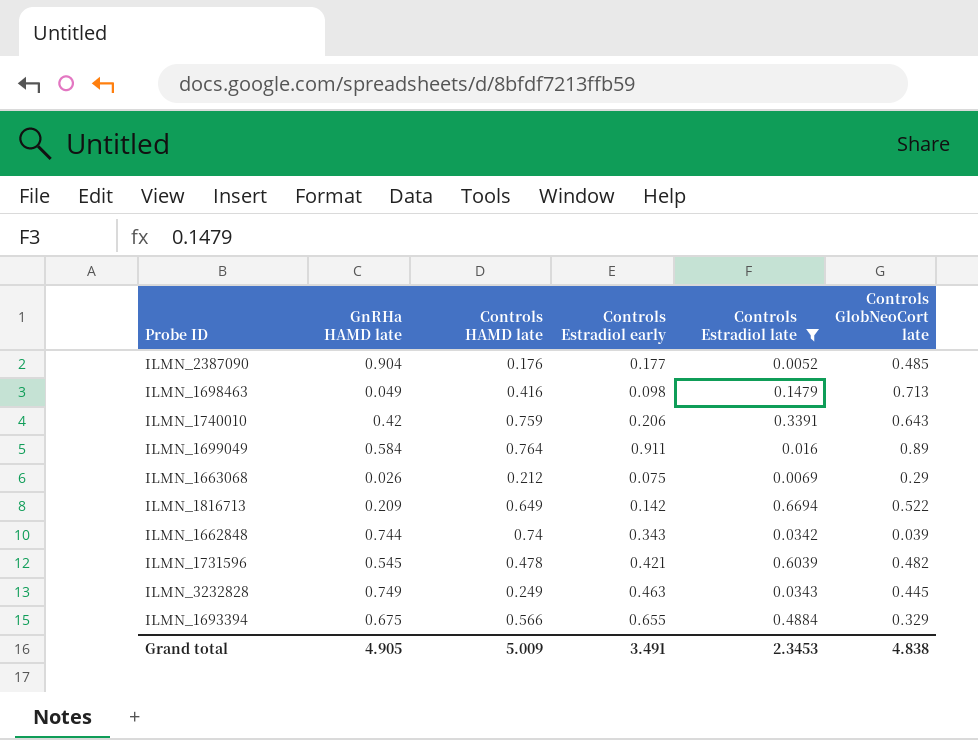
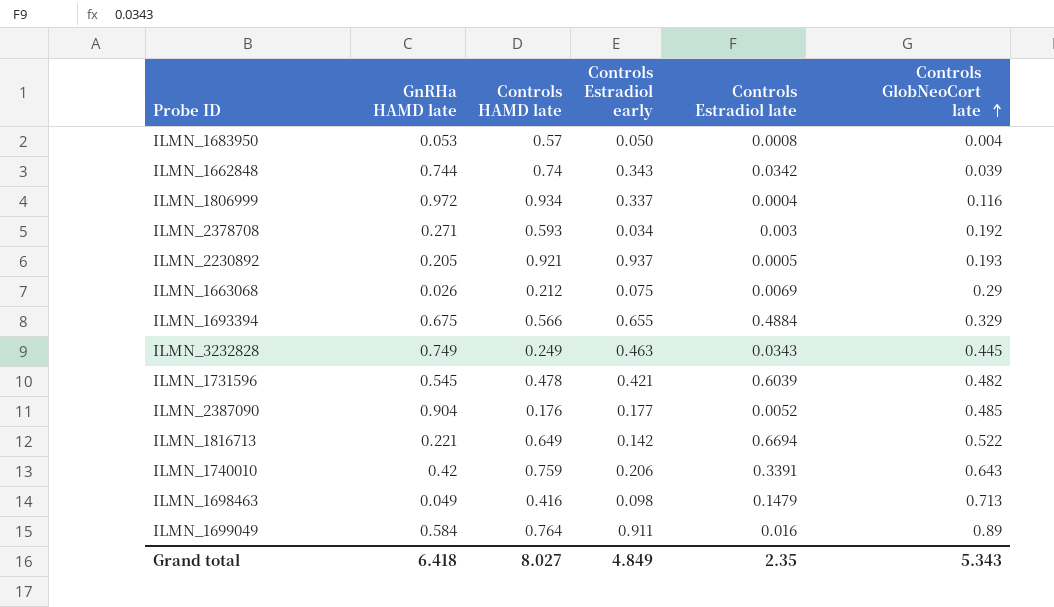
filter: Controls Estradiol late >= 0.0052 -> none
row order: none -> Controls GlobNeoCort late ascending
ILMN_1816713 | GnRHa HAMD late: 0.209 -> 0.221
Grand total | GnRHa HAMD late: 4.905 -> 6.418
Grand total | Controls HAMD late: 5.009 -> 8.027
Grand total | Controls Estradiol early: 3.491 -> 4.849
Grand total | Controls Estradiol late: 2.3453 -> 2.35
Grand total | Controls GlobNeoCort late: 4.838 -> 5.343

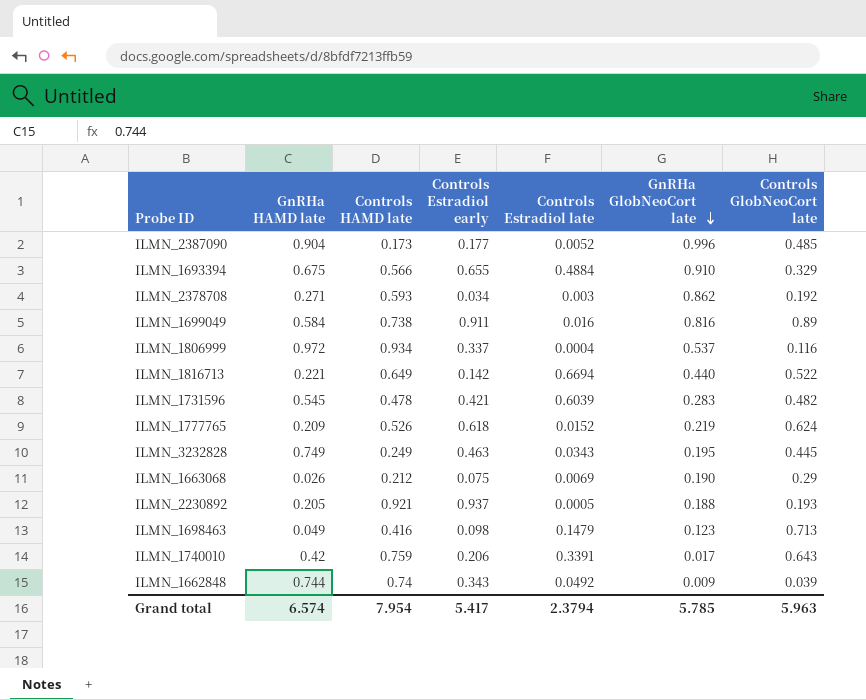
row order: Controls GlobNeoCort late ascending -> GnRHa GlobNeoCort late descending
column GnRHa GlobNeoCort late | position: none -> 6
row ILMN_1683950: 0.053 | 0.57 | 0.050 | 0.0008 | 0.004 -> none
ILMN_2387090 | Controls HAMD late: 0.176 -> 0.173
ILMN_1699049 | Controls HAMD late: 0.764 -> 0.738
row ILMN_1777765: none -> 0.209 | 0.526 | 0.618 | 0.0152 | 0.219 | 0.624
ILMN_1662848 | Controls Estradiol late: 0.0342 -> 0.0492
Grand total | GnRHa HAMD late: 6.418 -> 6.574
Grand total | Controls HAMD late: 8.027 -> 7.954
Grand total | Controls Estradiol early: 4.849 -> 5.417
Grand total | Controls Estradiol late: 2.35 -> 2.3794
Grand total | Controls GlobNeoCort late: 5.343 -> 5.963

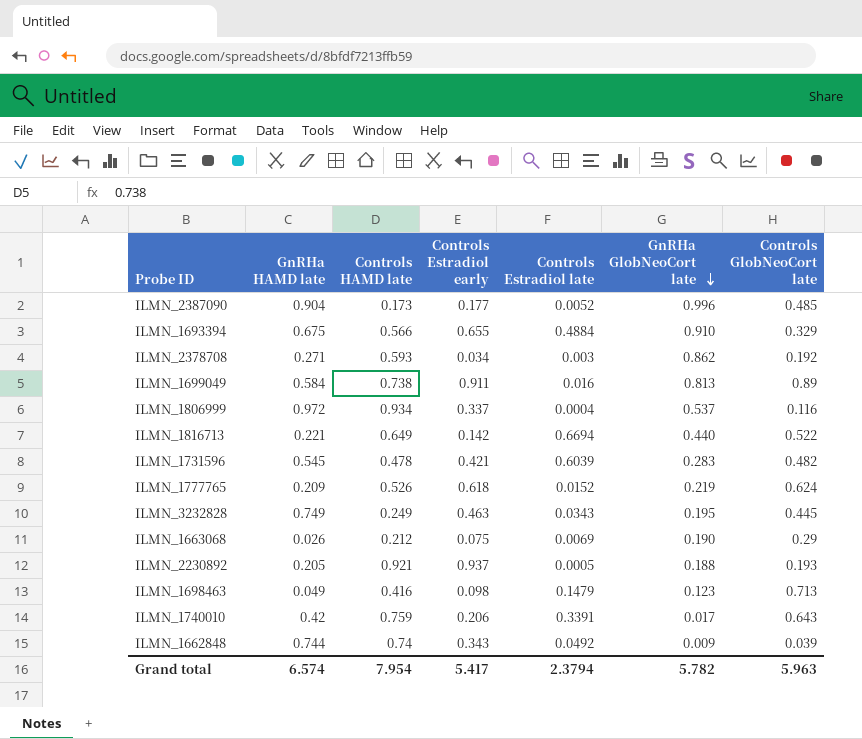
ILMN_1699049 | GnRHa GlobNeoCort late: 0.816 -> 0.813
Grand total | GnRHa GlobNeoCort late: 5.785 -> 5.782

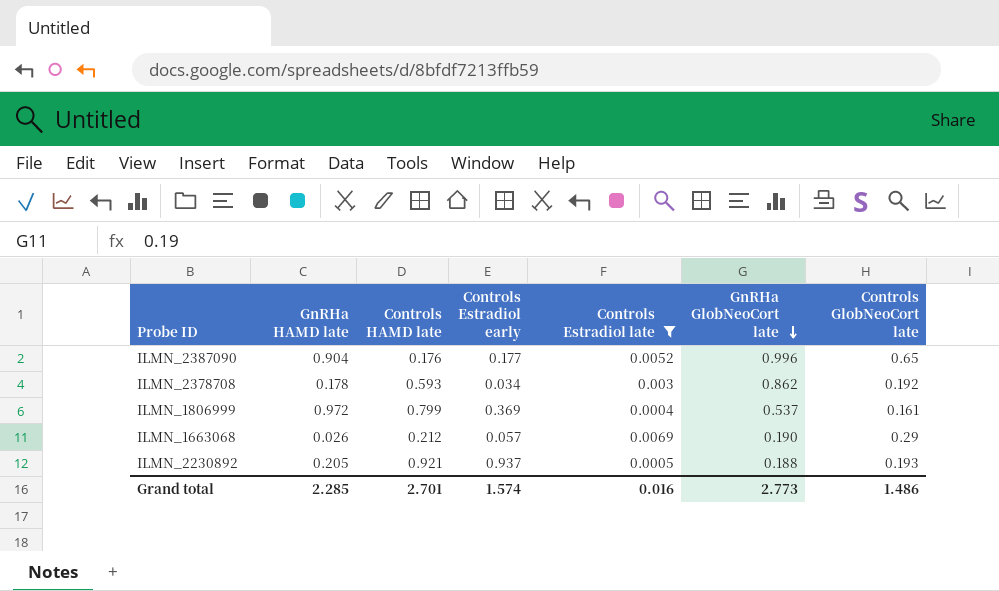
filter: none -> Controls Estradiol late <= 0.0069
ILMN_2387090 | Controls HAMD late: 0.173 -> 0.176
ILMN_2387090 | Controls GlobNeoCort late: 0.485 -> 0.65
ILMN_2378708 | GnRHa HAMD late: 0.271 -> 0.178
ILMN_1806999 | Controls HAMD late: 0.934 -> 0.799
ILMN_1806999 | Controls Estradiol early: 0.337 -> 0.369
ILMN_1806999 | Controls GlobNeoCort late: 0.116 -> 0.161
ILMN_1663068 | Controls Estradiol early: 0.075 -> 0.057
Grand total | GnRHa HAMD late: 6.574 -> 2.285
Grand total | Controls HAMD late: 7.954 -> 2.701
Grand total | Controls Estradiol early: 5.417 -> 1.574
Grand total | Controls Estradiol late: 2.3794 -> 0.016
Grand total | GnRHa GlobNeoCort late: 5.782 -> 2.773
Grand total | Controls GlobNeoCort late: 5.963 -> 1.486

